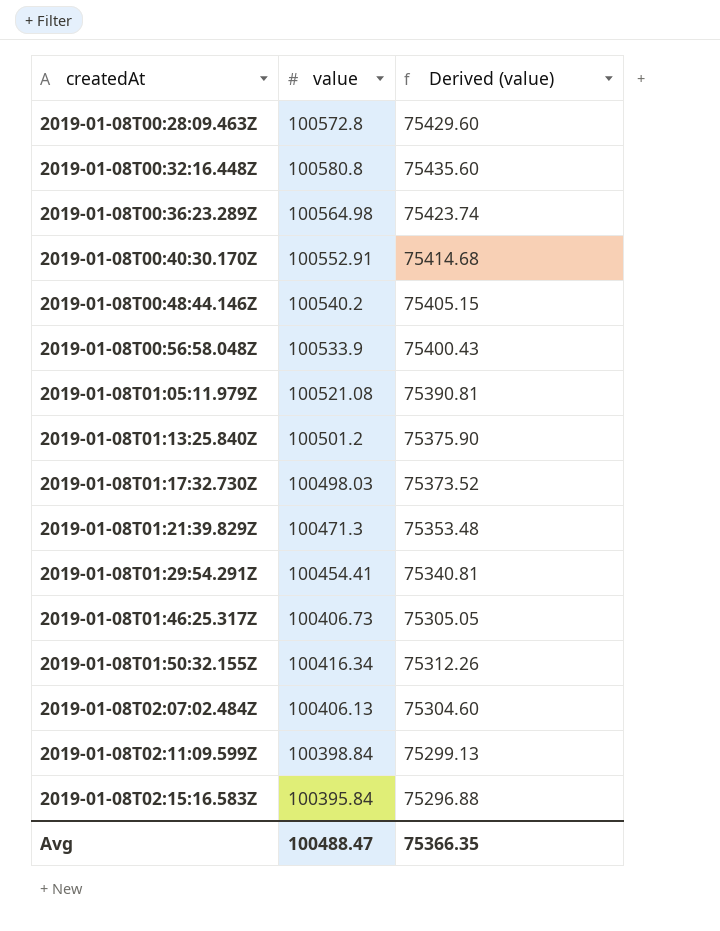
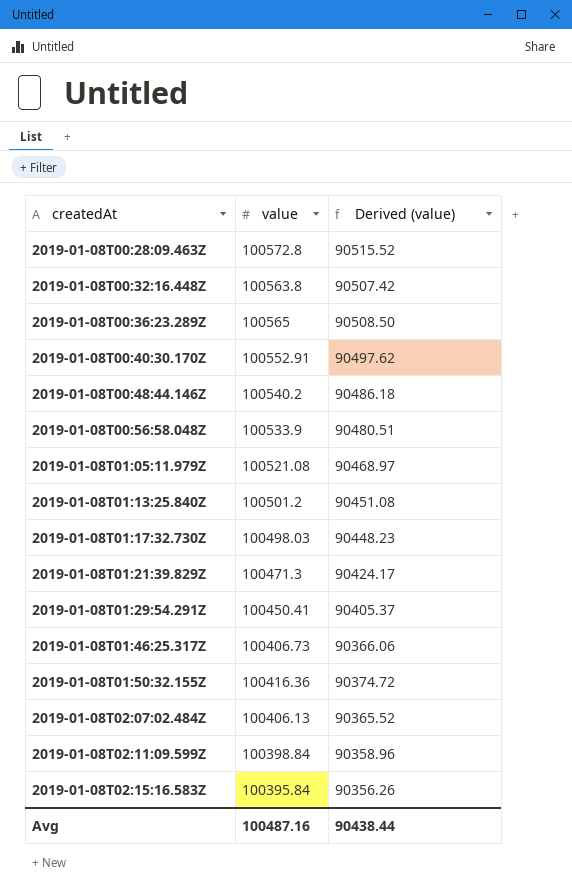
column Derived (value) | formula: [value] * 0.75 -> [value] * 0.9
2019-01-08T00:32:16.448Z | value: 100580.8 -> 100563.8
2019-01-08T00:36:23.289Z | value: 100564.98 -> 100565
2019-01-08T01:29:54.291Z | value: 100454.41 -> 100450.41
2019-01-08T01:50:32.155Z | value: 100416.34 -> 100416.36
Avg | value: 100488.47 -> 100487.16
Avg | Derived (value): 75366.35 -> 90438.44

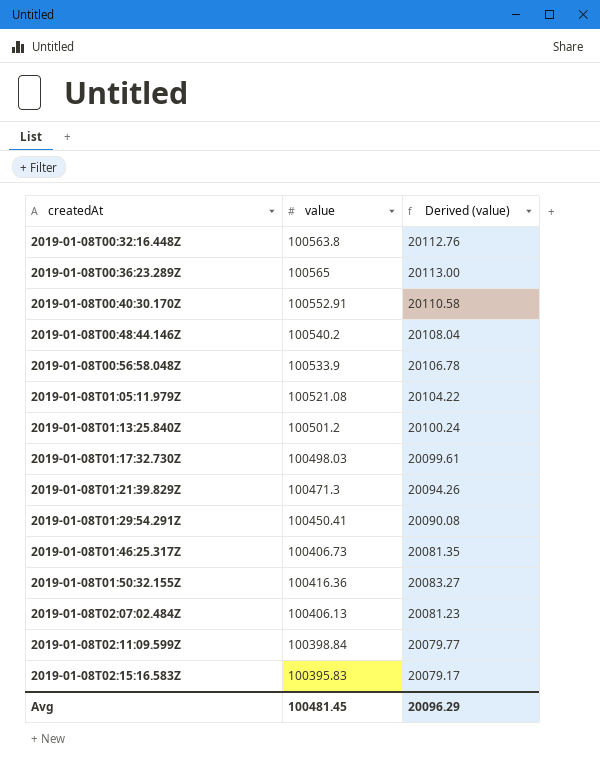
column Derived (value) | formula: [value] * 0.9 -> [value] * 0.2
row 2019-01-08T00:28:09.463Z: 100572.8 | 90515.52 -> none
2019-01-08T02:15:16.583Z | value: 100395.84 -> 100395.83
Avg | value: 100487.16 -> 100481.45
Avg | Derived (value): 90438.44 -> 20096.29

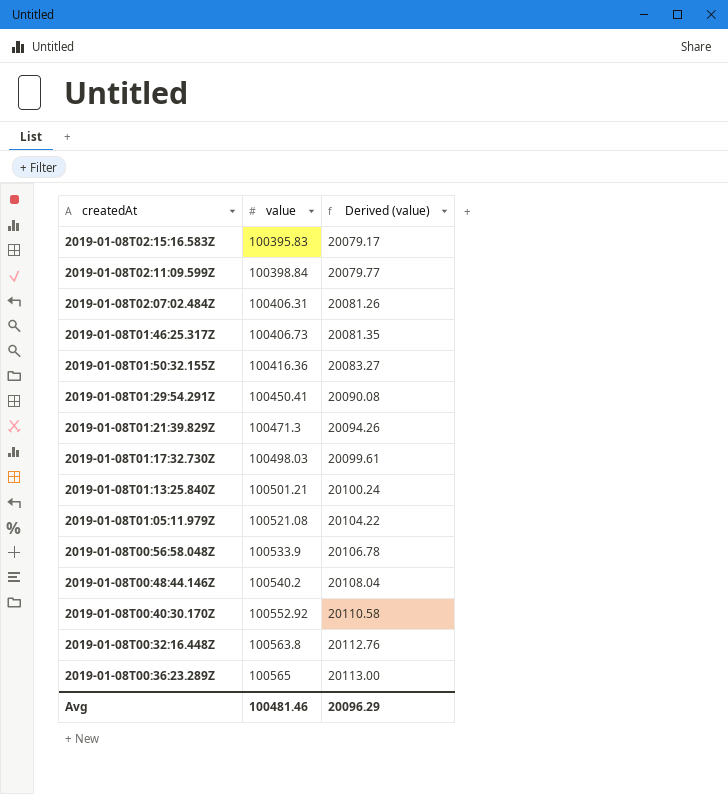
row order: createdAt ascending -> value ascending
2019-01-08T02:07:02.484Z | value: 100406.13 -> 100406.31
2019-01-08T02:07:02.484Z | Derived (value): 20081.23 -> 20081.26
2019-01-08T01:13:25.840Z | value: 100501.2 -> 100501.21
2019-01-08T00:40:30.170Z | value: 100552.91 -> 100552.92
Avg | value: 100481.45 -> 100481.46

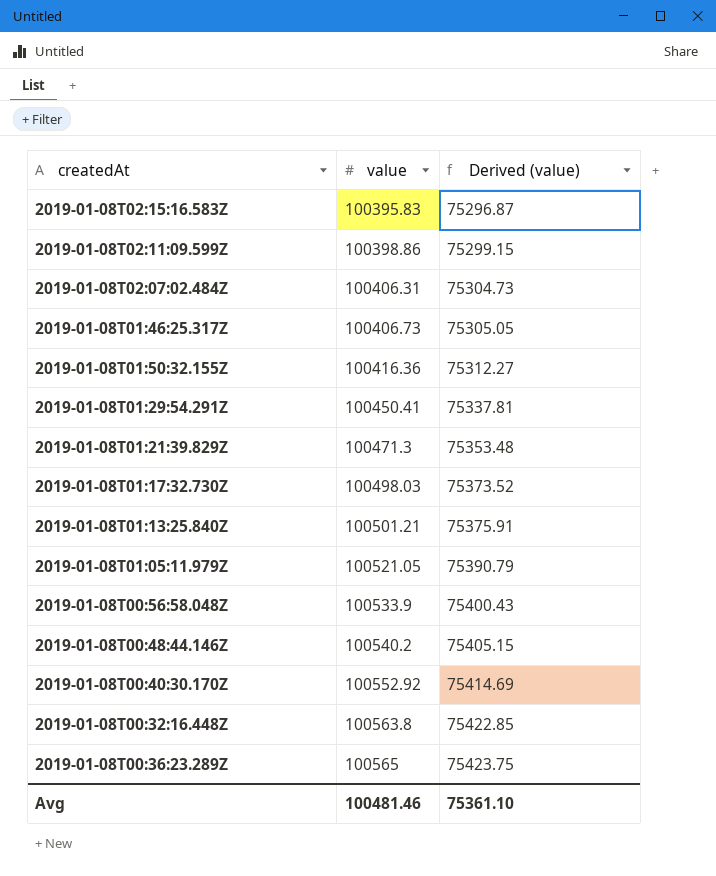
column Derived (value) | formula: [value] * 0.2 -> [value] * 0.75
2019-01-08T02:11:09.599Z | value: 100398.84 -> 100398.86
2019-01-08T01:05:11.979Z | value: 100521.08 -> 100521.05
Avg | Derived (value): 20096.29 -> 75361.10

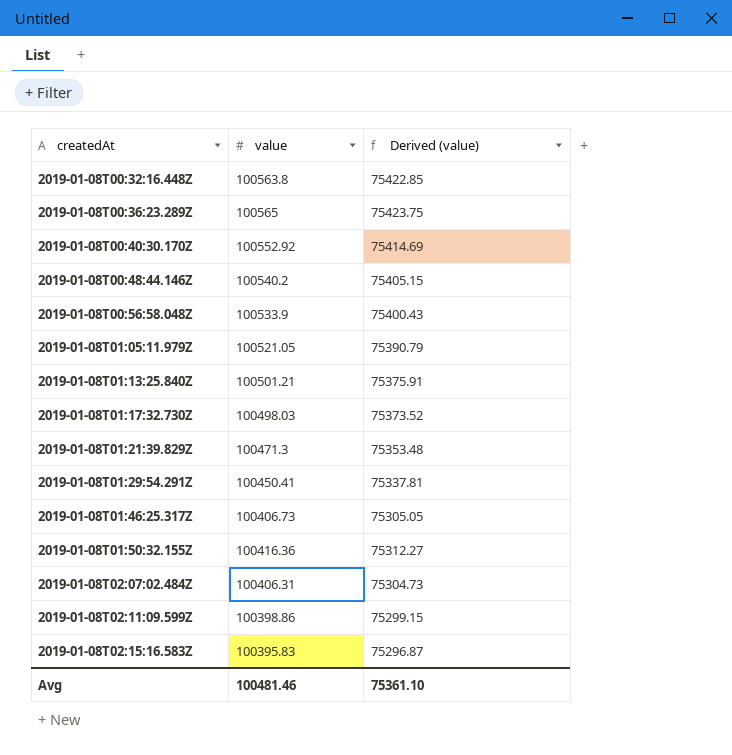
row order: value ascending -> createdAt ascending

